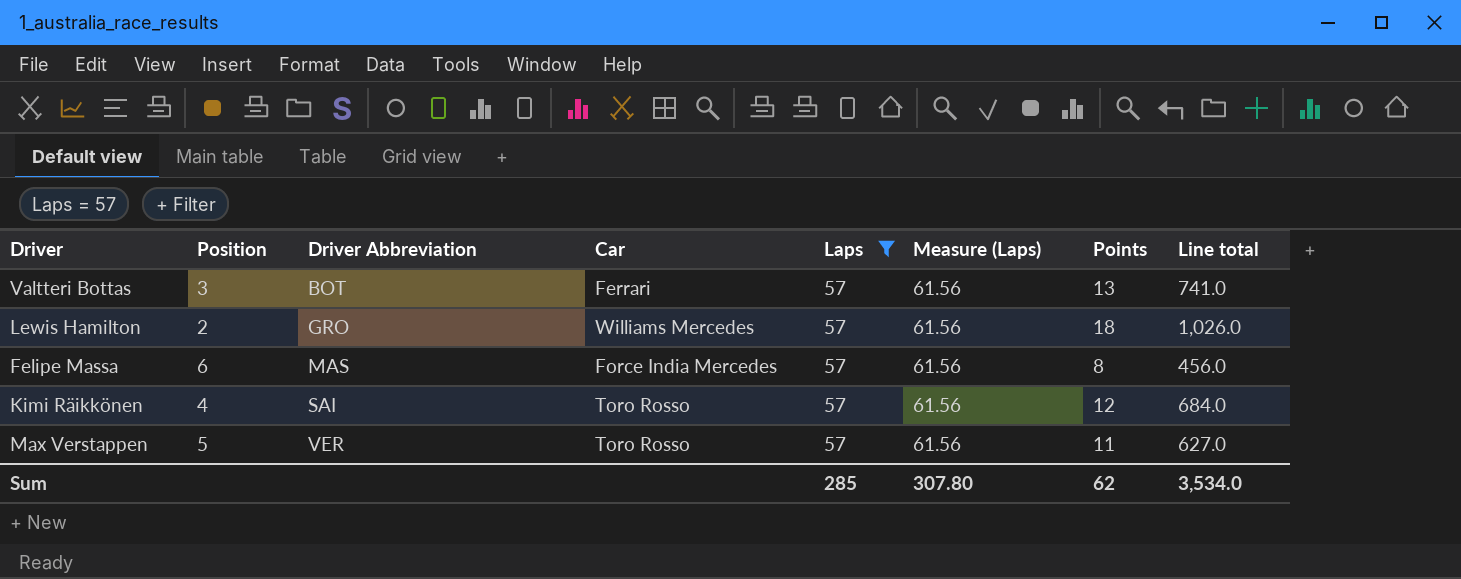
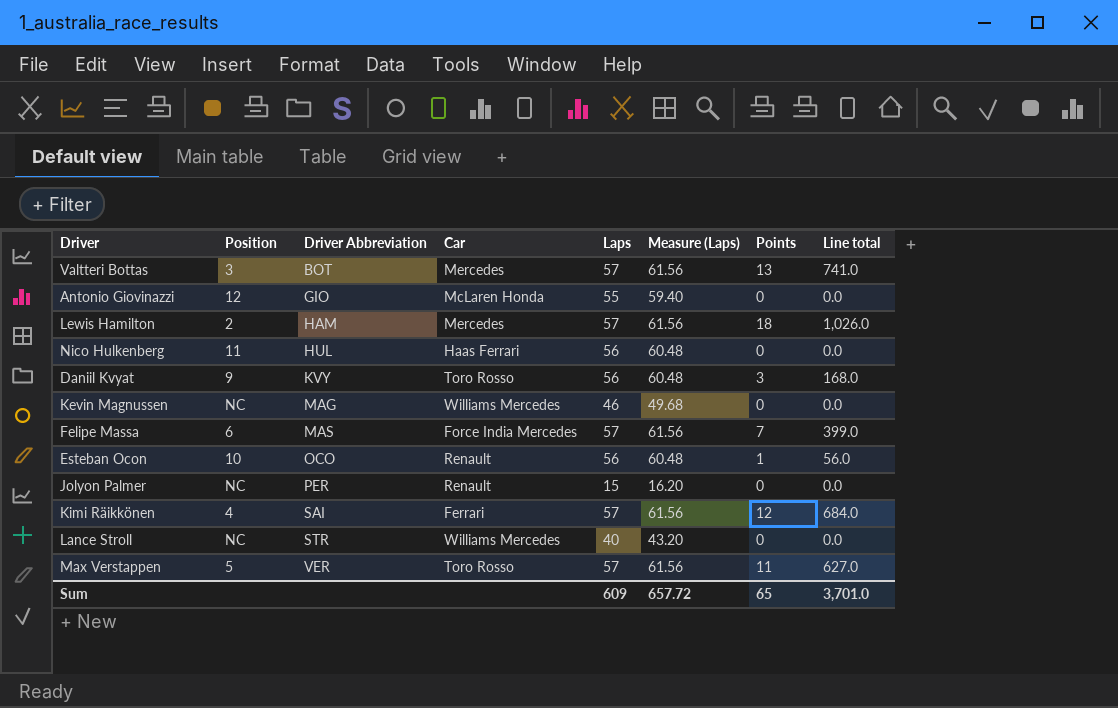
filter: Laps = 57 -> none
Valtteri Bottas | Car: Ferrari -> Mercedes
Lewis Hamilton | Driver Abbreviation: GRO -> HAM
Lewis Hamilton | Car: Williams Mercedes -> Mercedes
Felipe Massa | Points: 8 -> 7
Felipe Massa | Line total: 456.0 -> 399.0
Kimi Räikkönen | Car: Toro Rosso -> Ferrari
Sum | Laps: 285 -> 609
Sum | Measure (Laps): 307.80 -> 657.72
Sum | Points: 62 -> 65
Sum | Line total: 3,534.0 -> 3,701.0

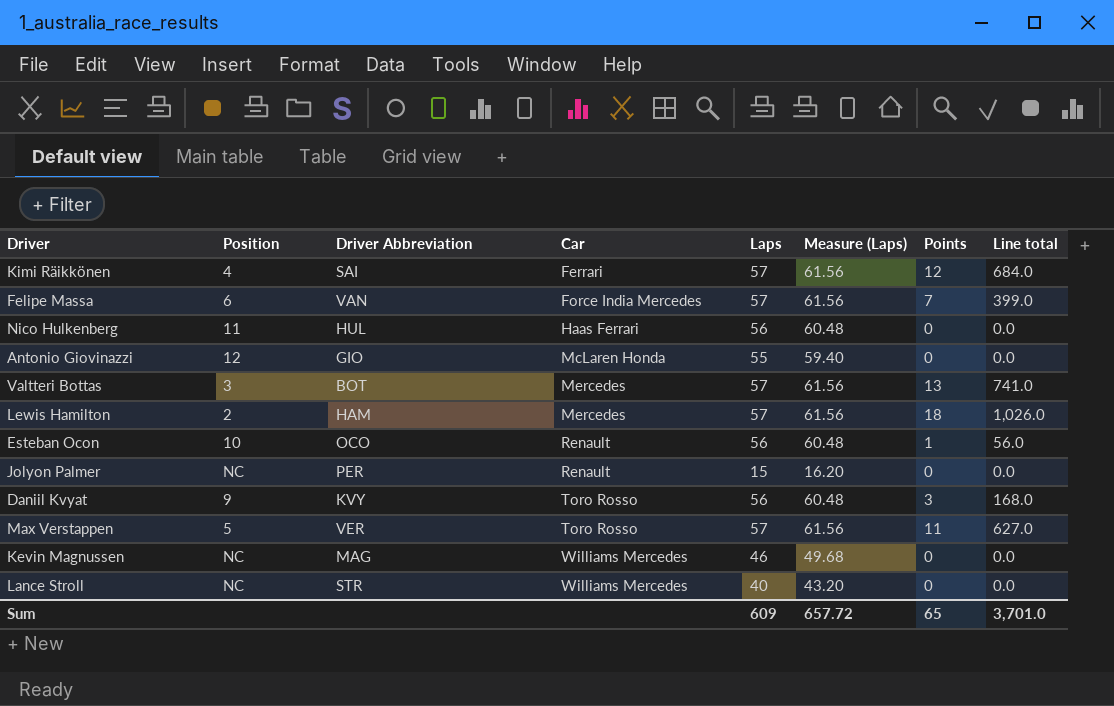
row order: Driver Abbreviation ascending -> Car ascending
Felipe Massa | Driver Abbreviation: MAS -> VAN

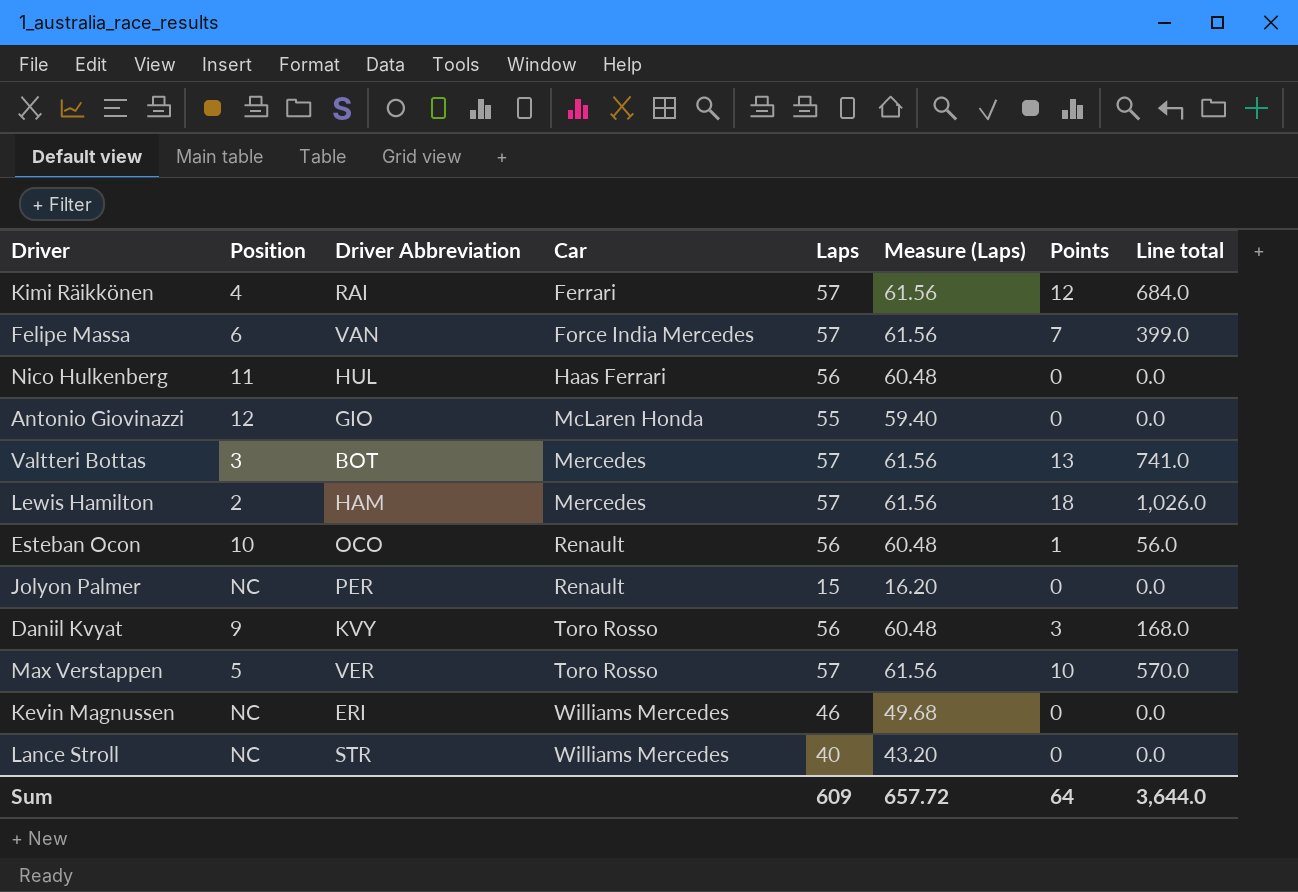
Kimi Räikkönen | Driver Abbreviation: SAI -> RAI
Max Verstappen | Points: 11 -> 10
Max Verstappen | Line total: 627.0 -> 570.0
Kevin Magnussen | Driver Abbreviation: MAG -> ERI
Sum | Points: 65 -> 64
Sum | Line total: 3,701.0 -> 3,644.0

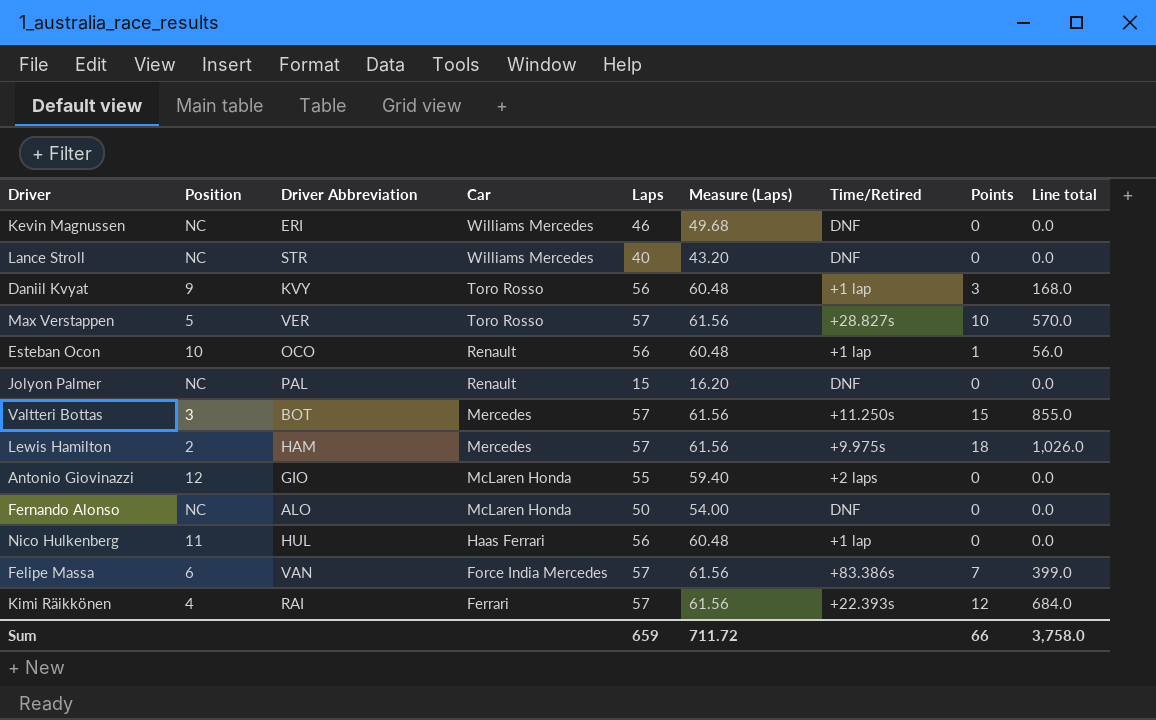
row order: Car ascending -> Car descending
column Time/Retired | position: none -> 7
Jolyon Palmer | Driver Abbreviation: PER -> PAL
Valtteri Bottas | Points: 13 -> 15
Valtteri Bottas | Line total: 741.0 -> 855.0
row Fernando Alonso: none -> NC | ALO | McLaren Honda | 50 | 54.00 | DNF | 0 | 0.0
Sum | Laps: 609 -> 659
Sum | Measure (Laps): 657.72 -> 711.72
Sum | Points: 64 -> 66
Sum | Line total: 3,644.0 -> 3,758.0

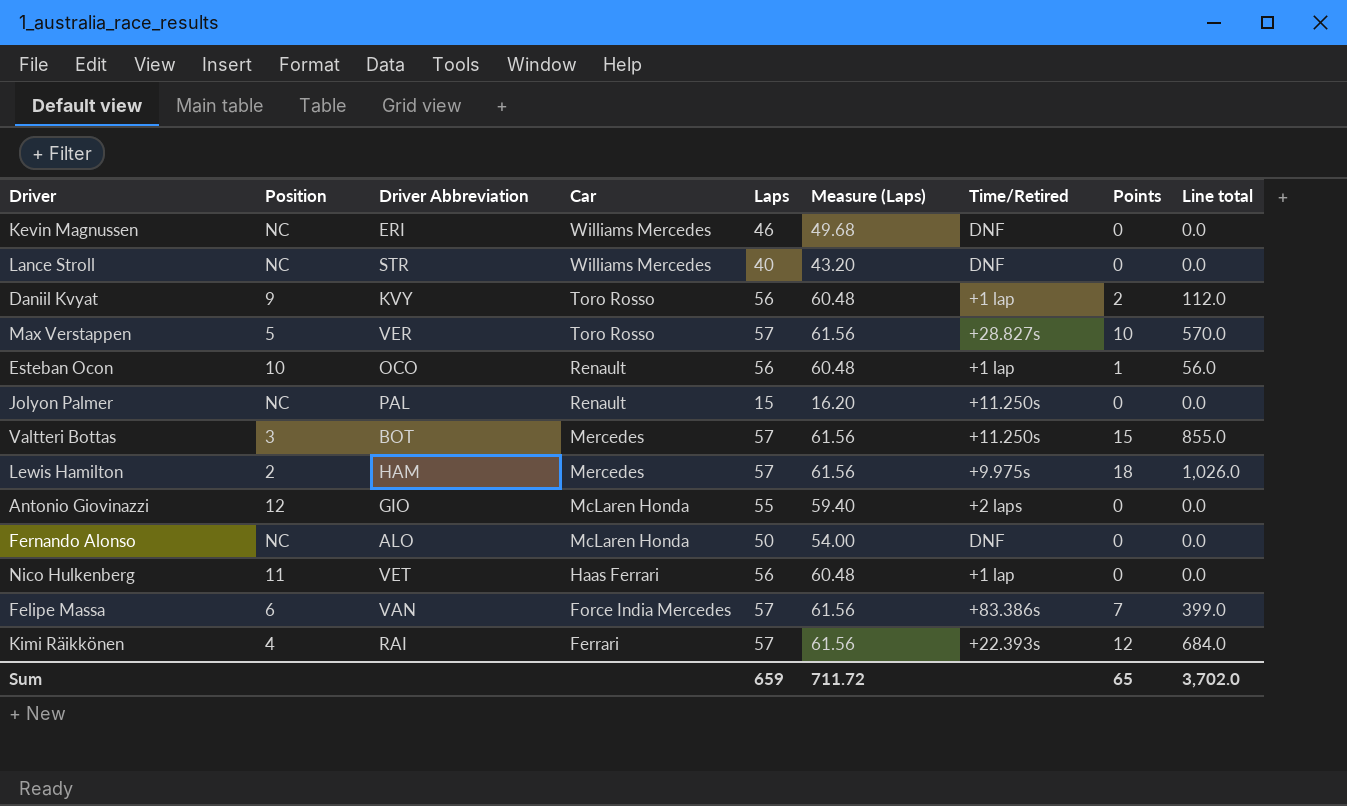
Daniil Kvyat | Points: 3 -> 2
Daniil Kvyat | Line total: 168.0 -> 112.0
Jolyon Palmer | Time/Retired: DNF -> +11.250s
Nico Hulkenberg | Driver Abbreviation: HUL -> VET
Sum | Points: 66 -> 65
Sum | Line total: 3,758.0 -> 3,702.0

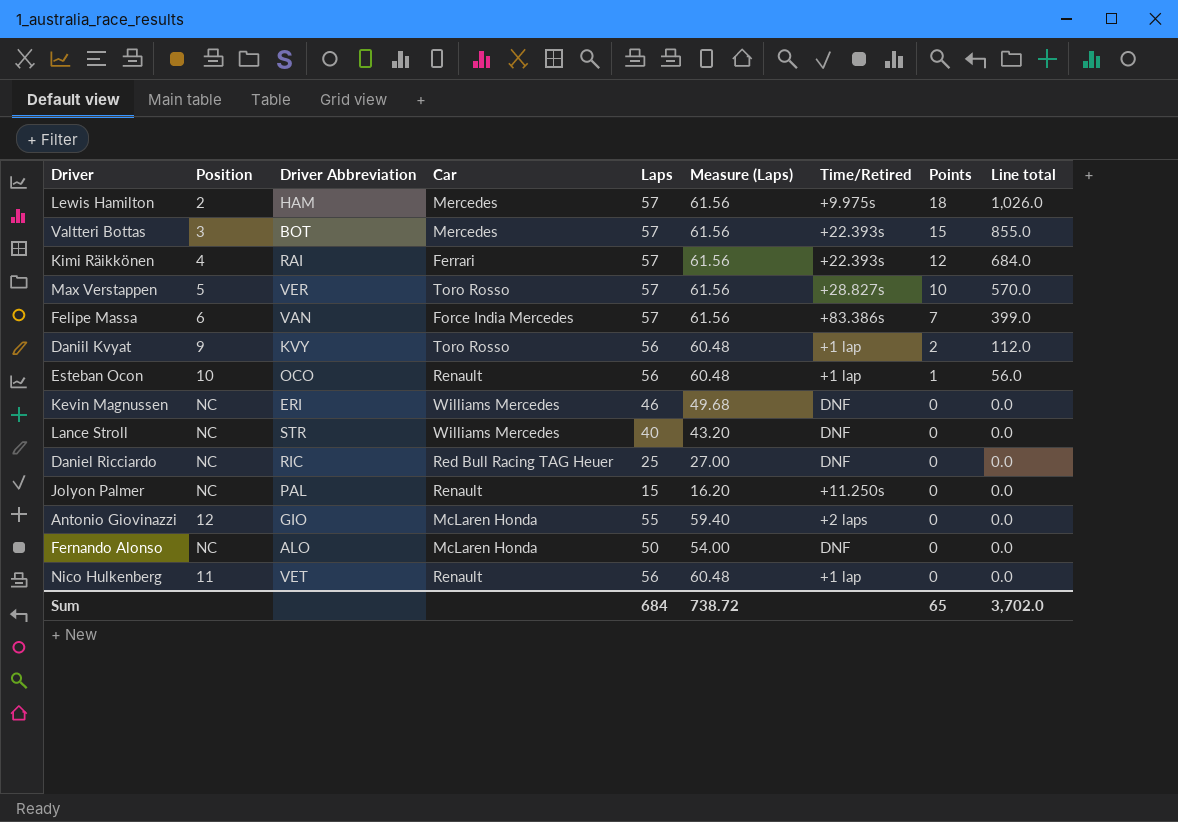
row order: Car descending -> Points descending
Valtteri Bottas | Time/Retired: +11.250s -> +22.393s
row Daniel Ricciardo: none -> NC | RIC | Red Bull Racing TAG Heuer | 25 | 27.00 | DNF | 0 | 0.0
Nico Hulkenberg | Car: Haas Ferrari -> Renault
Sum | Laps: 659 -> 684
Sum | Measure (Laps): 711.72 -> 738.72

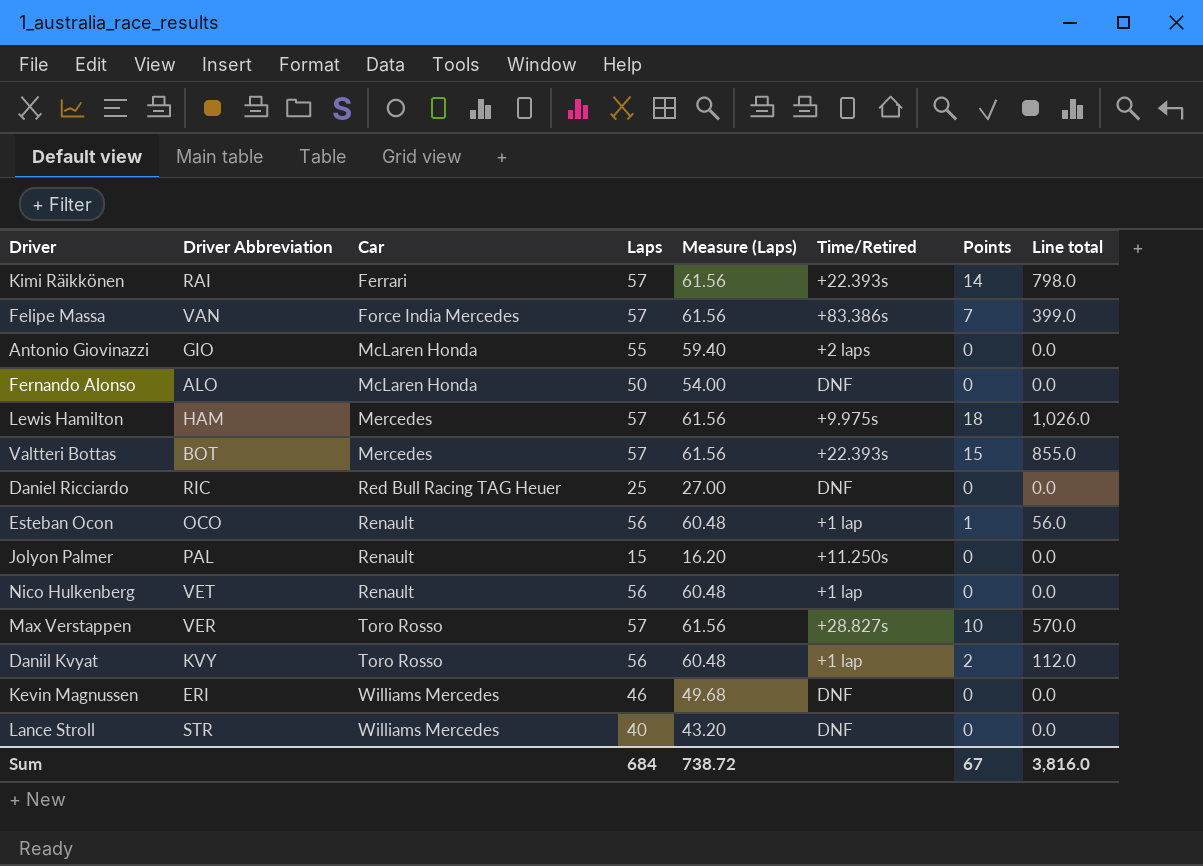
row order: Points descending -> Car ascending
column Position | position: 2 -> none
Kimi Räikkönen | Points: 12 -> 14
Kimi Räikkönen | Line total: 684.0 -> 798.0
Sum | Points: 65 -> 67
Sum | Line total: 3,702.0 -> 3,816.0

